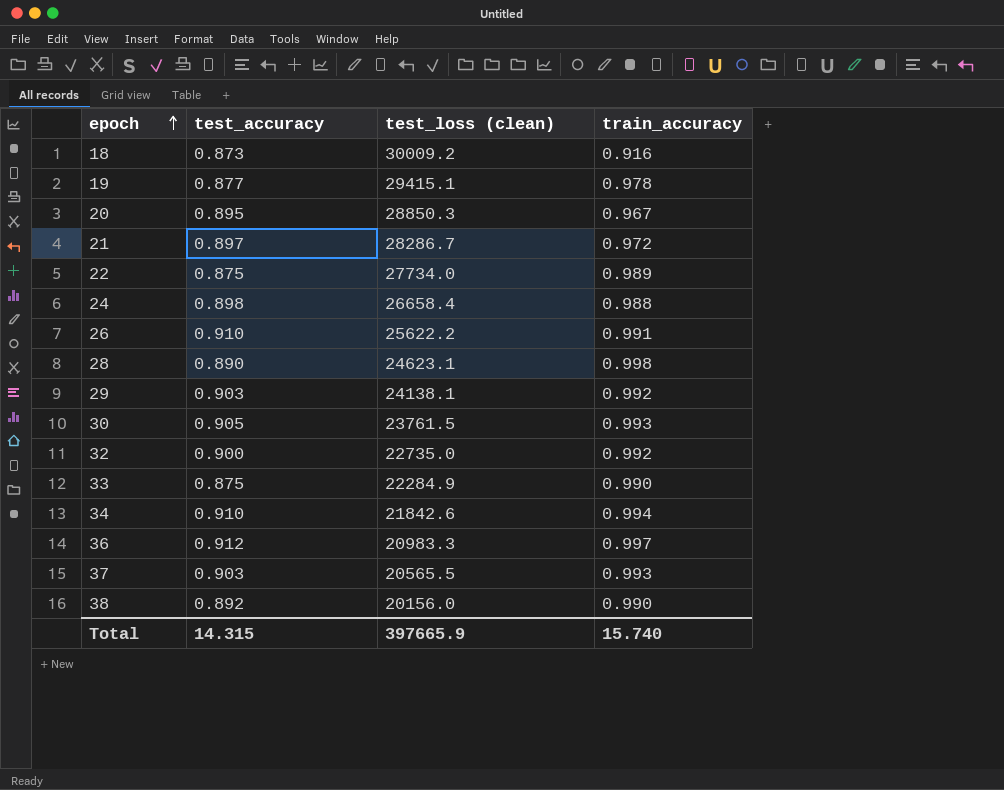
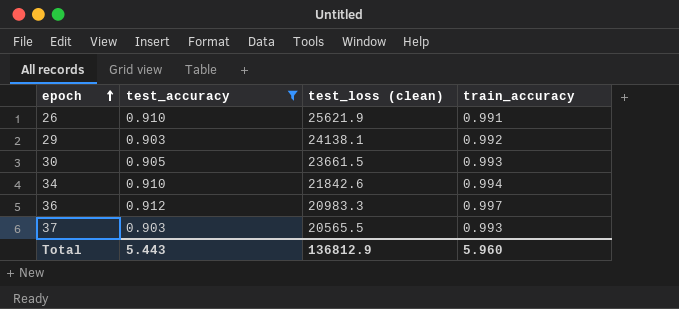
filter: none -> test_accuracy >= 0.903
26 | test_loss (clean): 25622.2 -> 25621.9
30 | test_loss (clean): 23761.5 -> 23661.5
Total | test_accuracy: 14.315 -> 5.443
Total | test_loss (clean): 397665.9 -> 136812.9
Total | train_accuracy: 15.740 -> 5.960

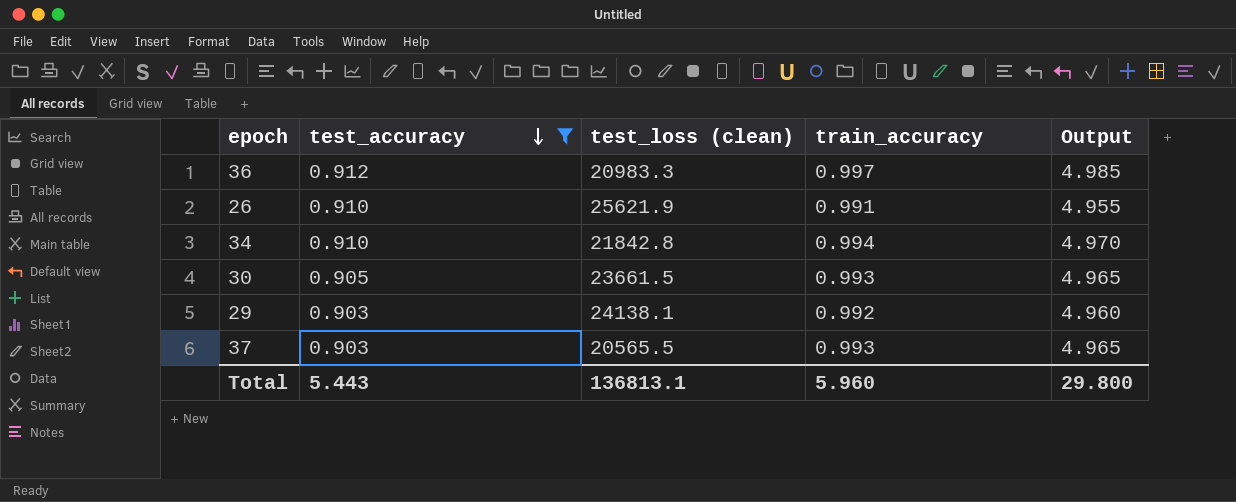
row order: epoch ascending -> test_accuracy descending
column Output | formula: none -> [train_accuracy] * 5
34 | test_loss (clean): 21842.6 -> 21842.8
Total | test_loss (clean): 136812.9 -> 136813.1

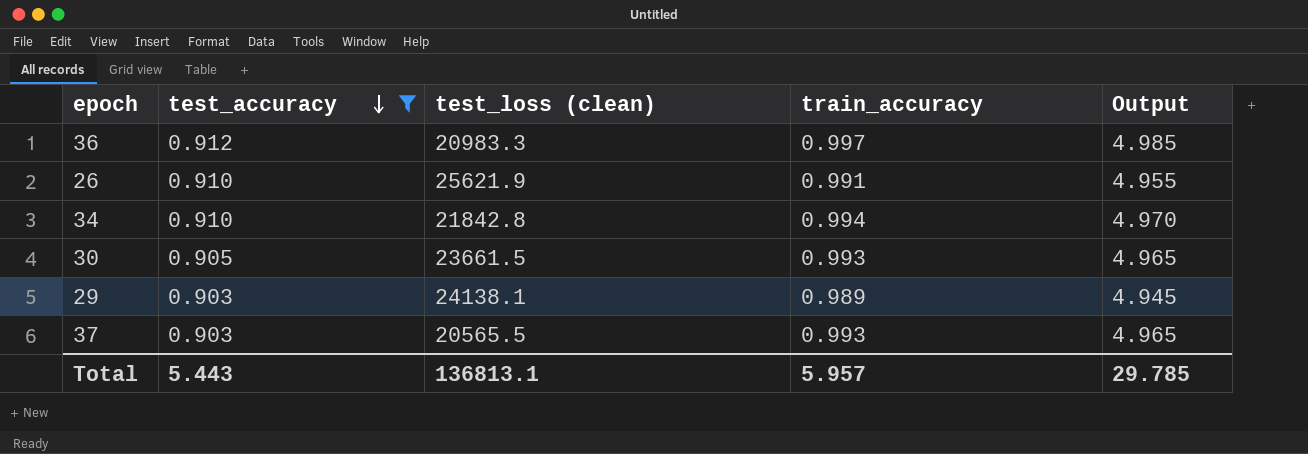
29 | train_accuracy: 0.992 -> 0.989
29 | Output: 4.960 -> 4.945
Total | train_accuracy: 5.960 -> 5.957
Total | Output: 29.800 -> 29.785

